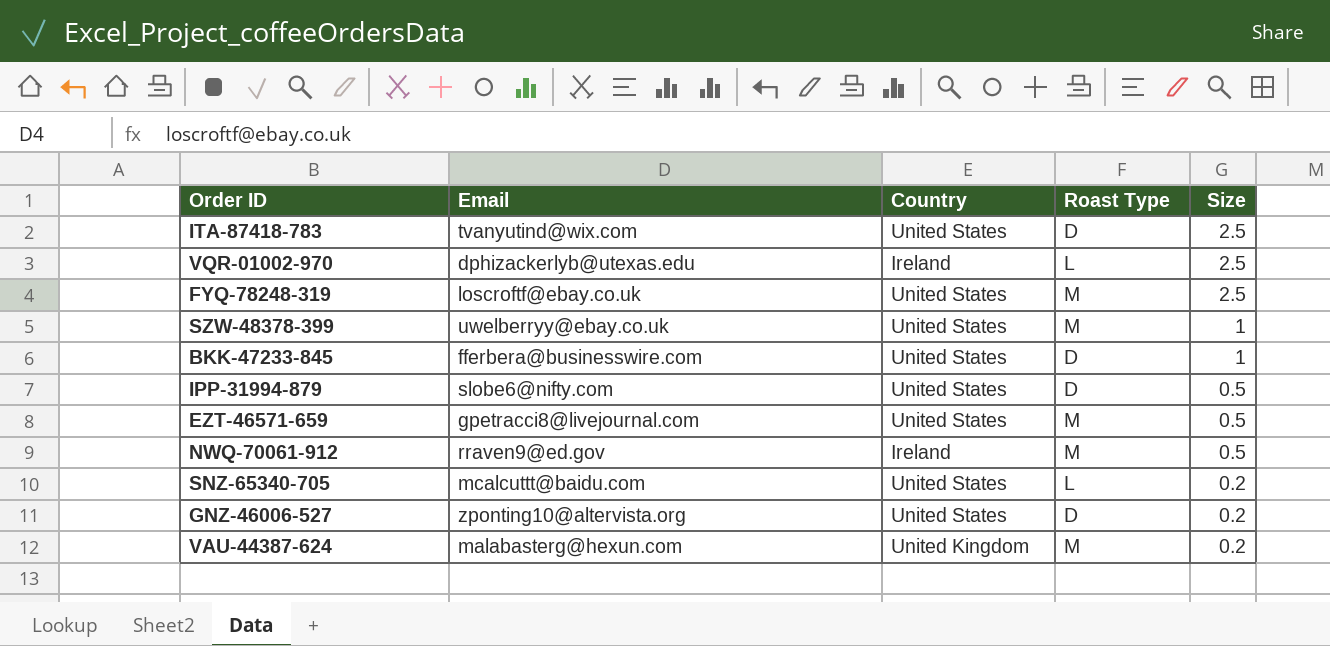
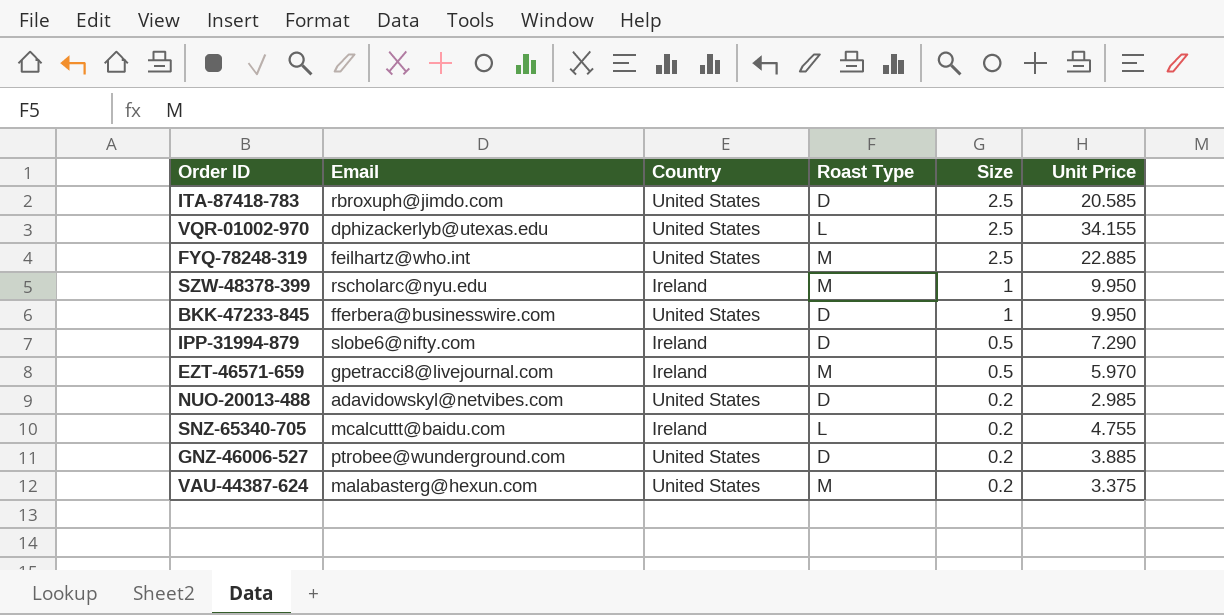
column Unit Price | position: none -> 6
row NWQ-70061-912: rraven9@ed.gov | Ireland | M | 0.5 -> none
ITA-87418-783 | Email: tvanyutind@wix.com -> rbroxuph@jimdo.com
VQR-01002-970 | Country: Ireland -> United States
FYQ-78248-319 | Email: loscroftf@ebay.co.uk -> feilhartz@who.int
SZW-48378-399 | Email: uwelberryy@ebay.co.uk -> rscholarc@nyu.edu
SZW-48378-399 | Country: United States -> Ireland
IPP-31994-879 | Country: United States -> Ireland
EZT-46571-659 | Country: United States -> Ireland
row NUO-20013-488: none -> adavidowskyl@netvibes.com | United States | D | 0.2 | 2.985
SNZ-65340-705 | Country: United States -> Ireland
GNZ-46006-527 | Email: zponting10@altervista.org -> ptrobee@wunderground.com
VAU-44387-624 | Country: United Kingdom -> United States

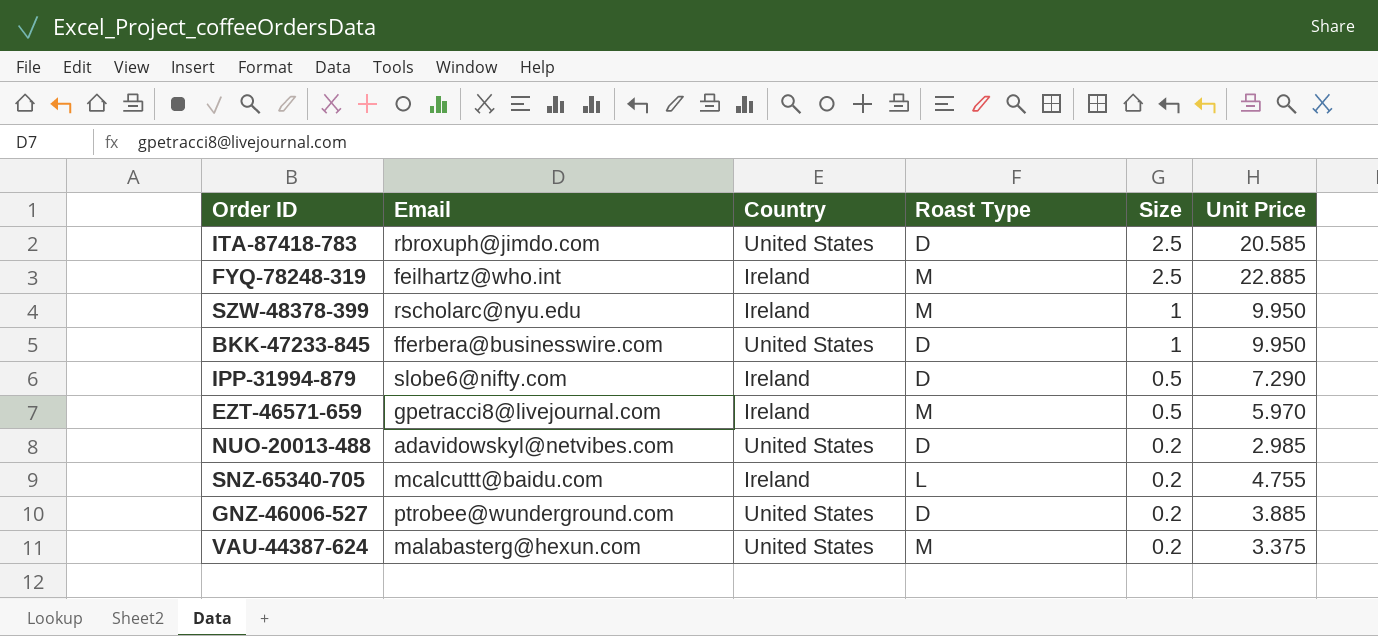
row VQR-01002-970: dphizackerlyb@utexas.edu | United States | L | 2.5 | 34.155 -> none
FYQ-78248-319 | Country: United States -> Ireland

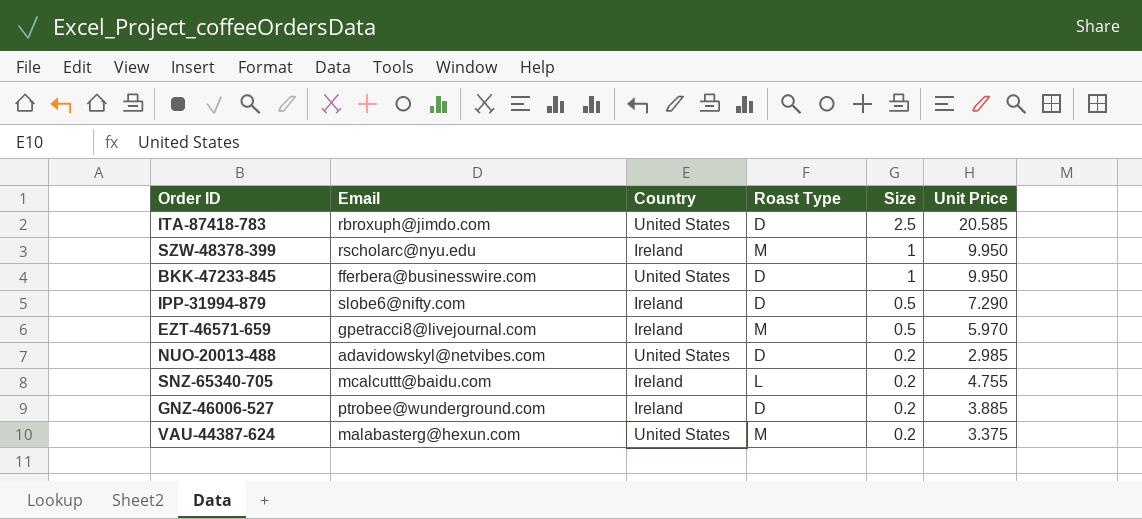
row FYQ-78248-319: feilhartz@who.int | Ireland | M | 2.5 | 22.885 -> none
GNZ-46006-527 | Country: United States -> Ireland

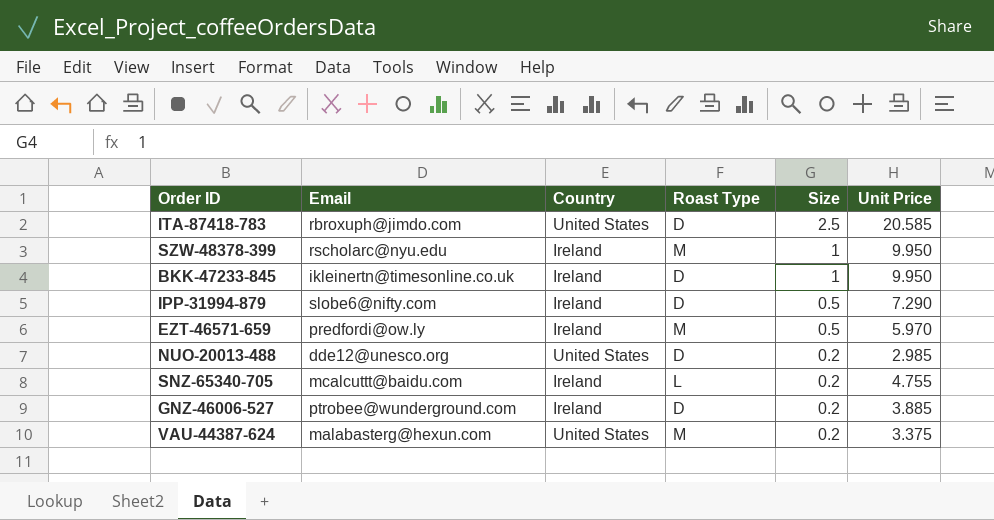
BKK-47233-845 | Email: fferbera@businesswire.com -> ikleinertn@timesonline.co.uk
BKK-47233-845 | Country: United States -> Ireland
EZT-46571-659 | Email: gpetracci8@livejournal.com -> predfordi@ow.ly
NUO-20013-488 | Email: adavidowskyl@netvibes.com -> dde12@unesco.org

